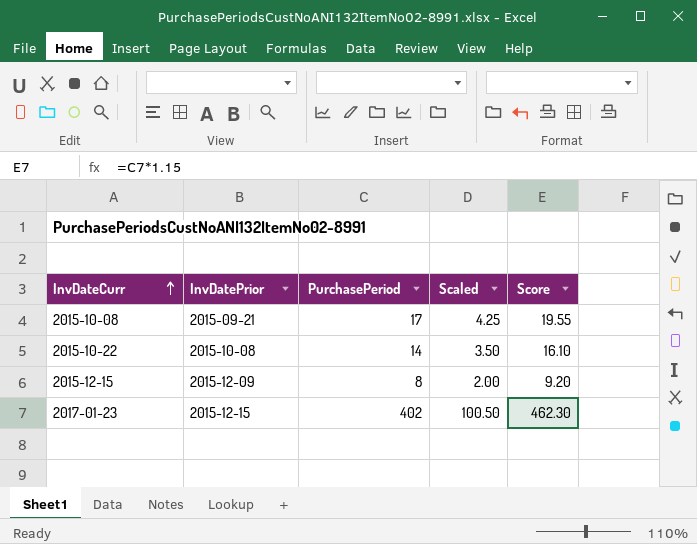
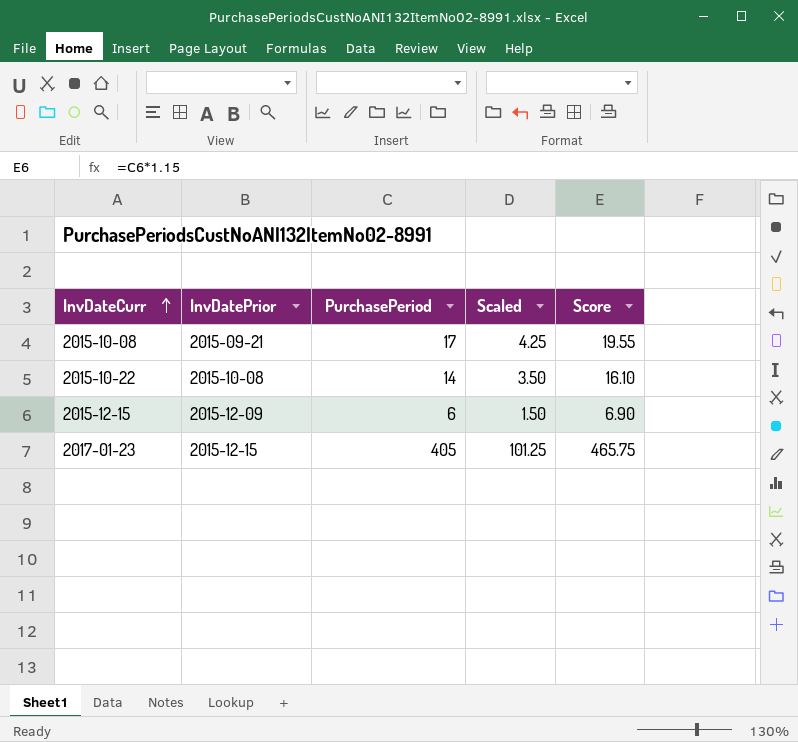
2015-12-15 | PurchasePeriod: 8 -> 6
2015-12-15 | Scaled: 2.00 -> 1.50
2015-12-15 | Score: 9.20 -> 6.90
2017-01-23 | PurchasePeriod: 402 -> 405
2017-01-23 | Scaled: 100.50 -> 101.25
2017-01-23 | Score: 462.30 -> 465.75

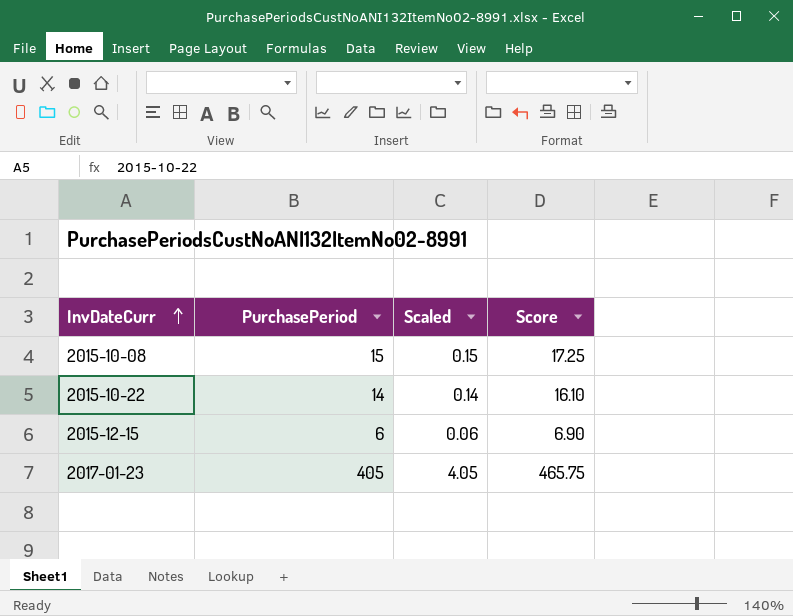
column InvDatePrior | position: 2 -> none
column Scaled | formula: [PurchasePeriod] * 0.25 -> [PurchasePeriod] * 0.01
2015-10-08 | PurchasePeriod: 17 -> 15
2015-10-08 | Score: 19.55 -> 17.25

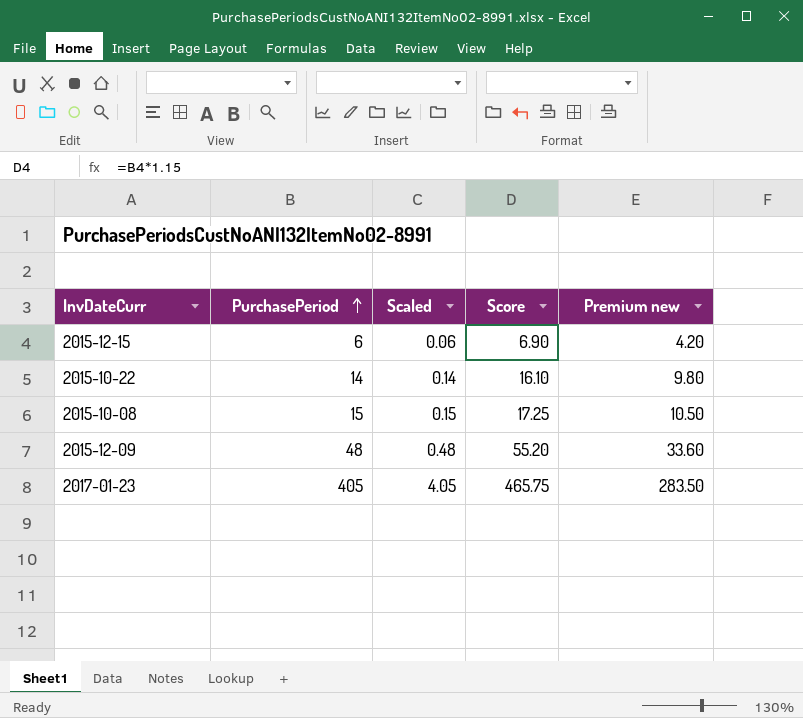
row order: InvDateCurr ascending -> PurchasePeriod ascending
column Premium new | formula: none -> [PurchasePeriod] * 0.7
row 2015-12-09: none -> 48 | 0.48 | 55.20 | 33.60

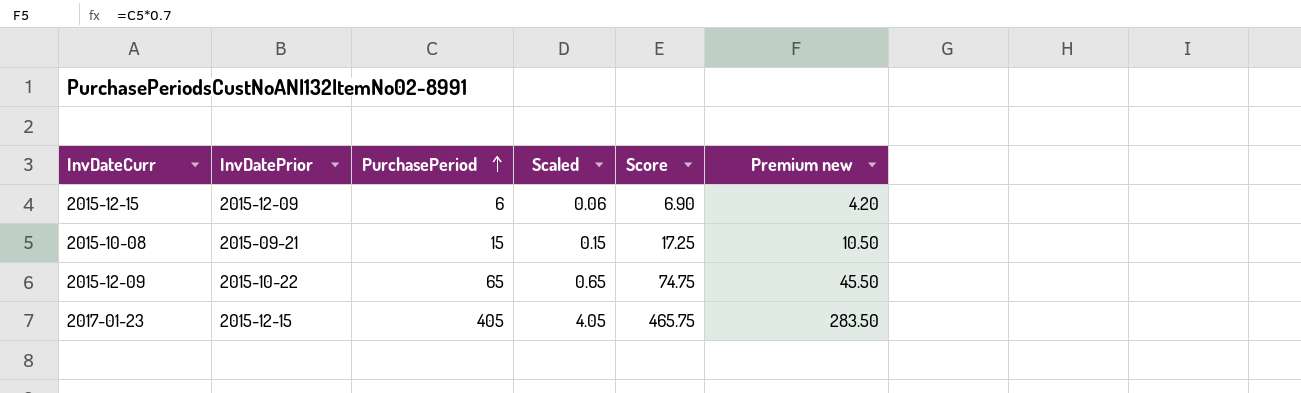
column InvDatePrior | position: none -> 2
row 2015-10-22: 14 | 0.14 | 16.10 | 9.80 -> none
2015-12-09 | PurchasePeriod: 48 -> 65
2015-12-09 | Scaled: 0.48 -> 0.65
2015-12-09 | Score: 55.20 -> 74.75
2015-12-09 | Premium new: 33.60 -> 45.50

